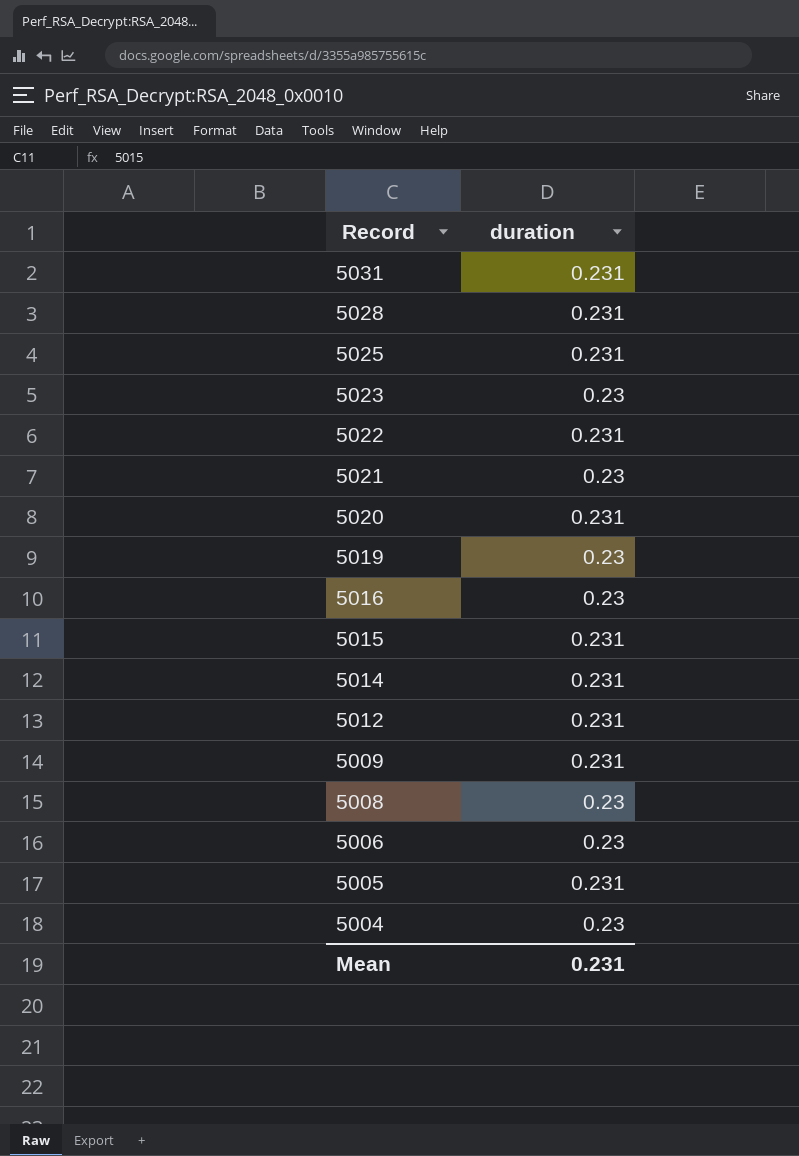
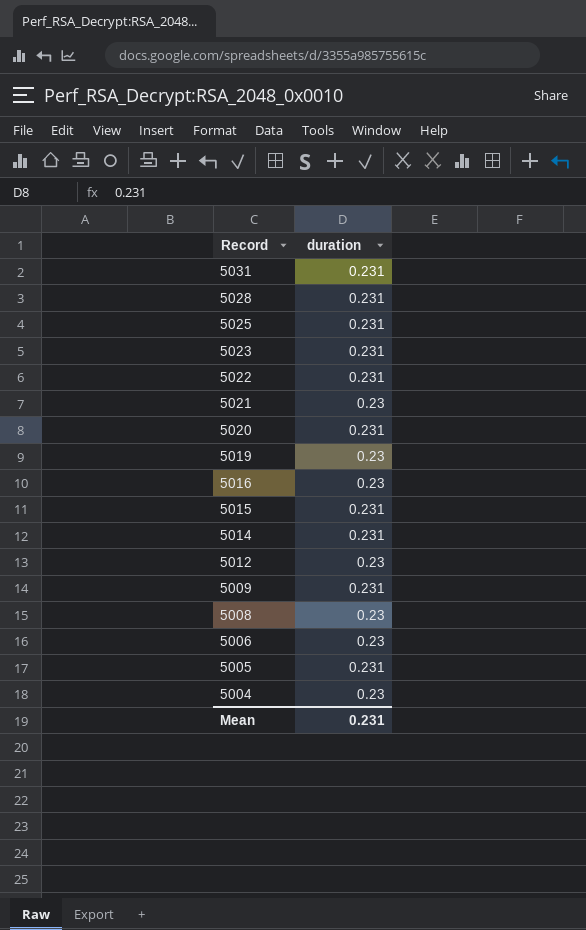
5023 | duration: 0.23 -> 0.231
5012 | duration: 0.231 -> 0.23

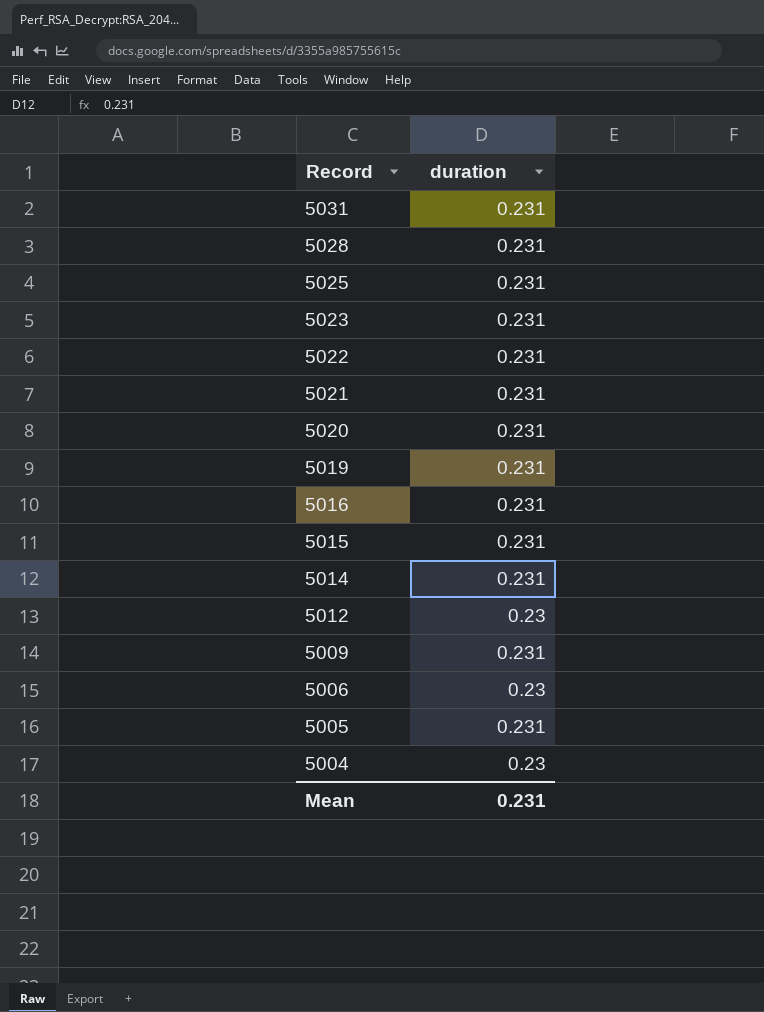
row 5008: 0.23 -> none
5021 | duration: 0.23 -> 0.231
5019 | duration: 0.23 -> 0.231
5016 | duration: 0.23 -> 0.231

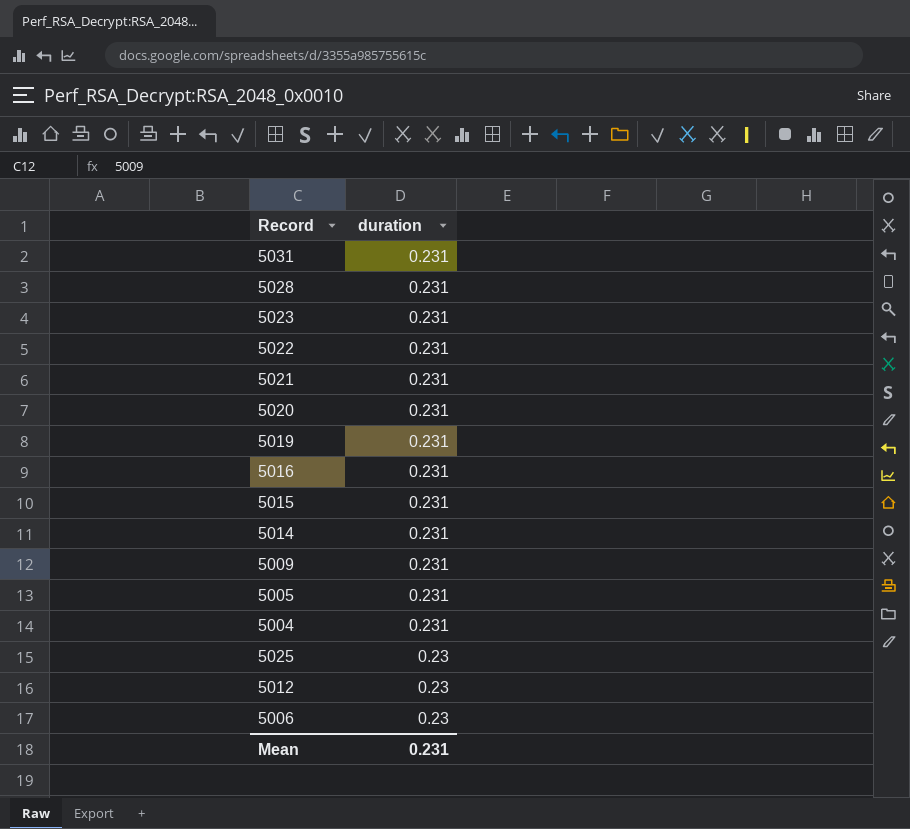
row order: Record descending -> duration descending
5004 | duration: 0.23 -> 0.231
5025 | duration: 0.231 -> 0.23

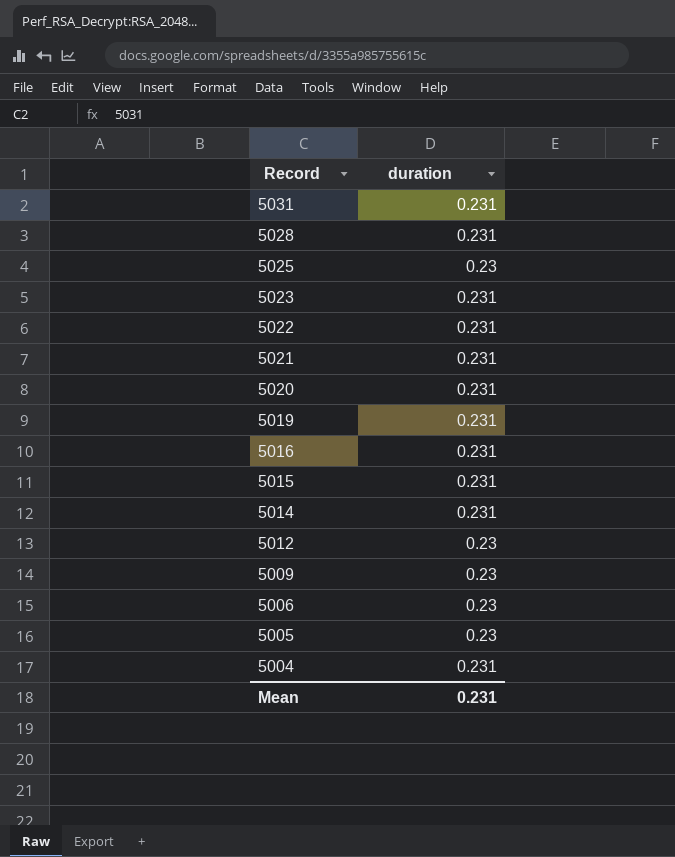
row order: duration descending -> Record descending
5009 | duration: 0.231 -> 0.23
5005 | duration: 0.231 -> 0.23

